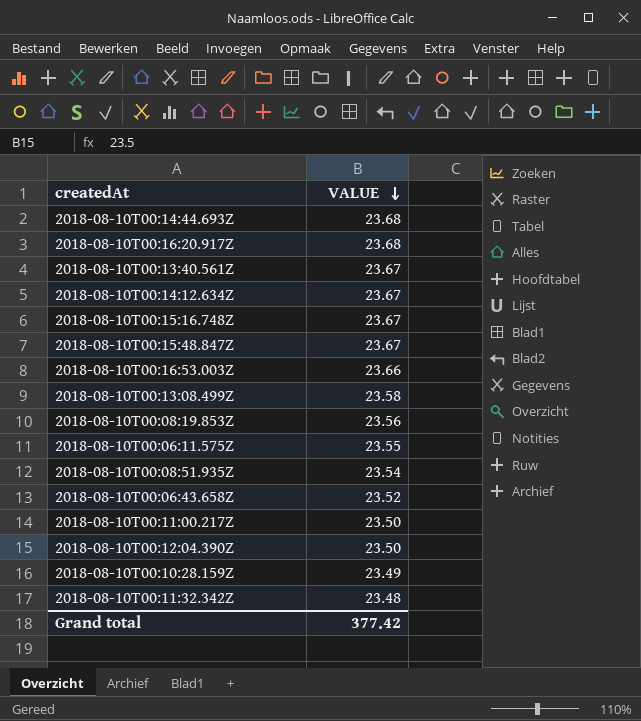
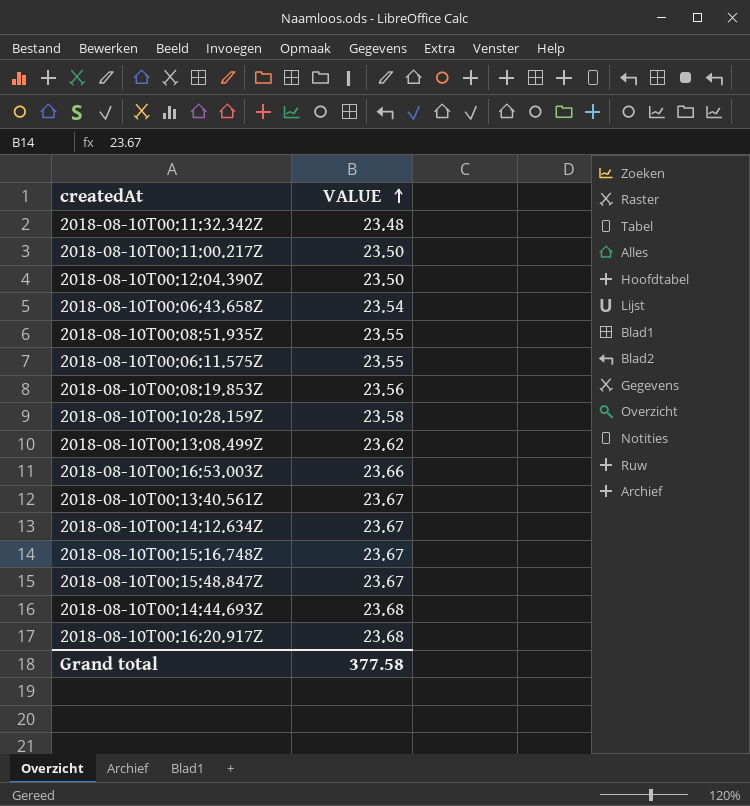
row order: VALUE descending -> VALUE ascending
2018-08-10T00:06:43.658Z | VALUE: 23.52 -> 23.54
2018-08-10T00:08:51.935Z | VALUE: 23.54 -> 23.55
2018-08-10T00:10:28.159Z | VALUE: 23.49 -> 23.58
2018-08-10T00:13:08.499Z | VALUE: 23.58 -> 23.62
Grand total | VALUE: 377.42 -> 377.58

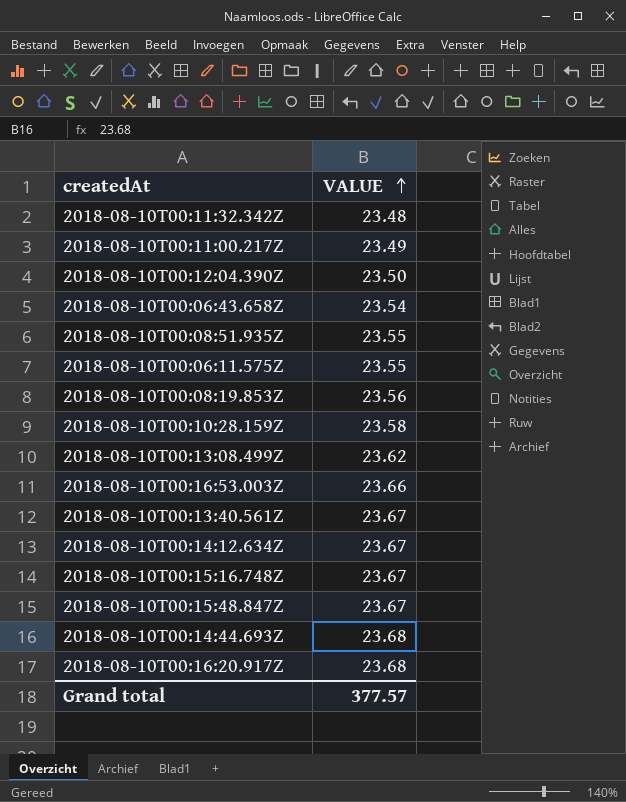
2018-08-10T00:11:00.217Z | VALUE: 23.50 -> 23.49
Grand total | VALUE: 377.58 -> 377.57

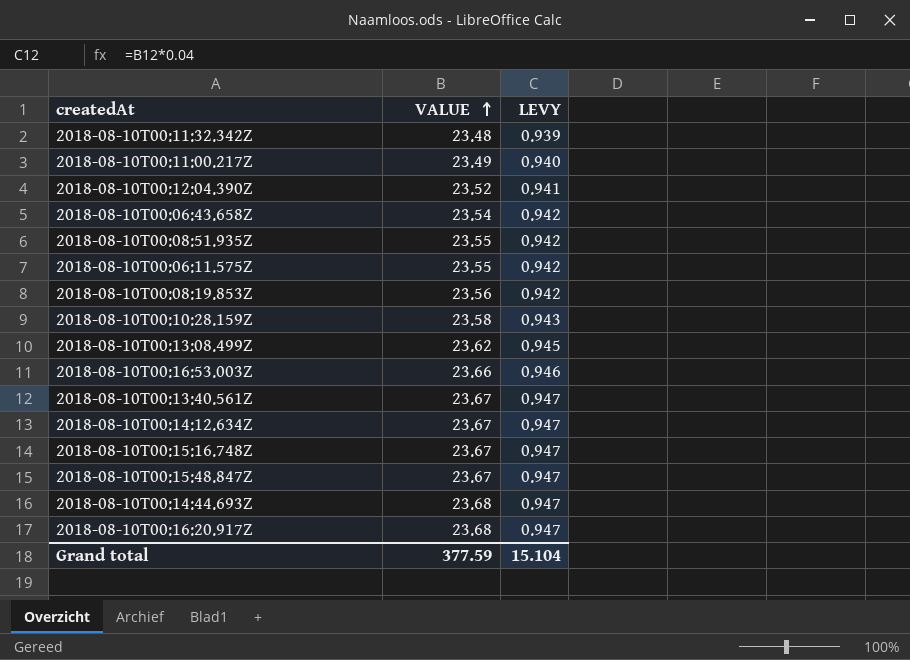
column LEVY | formula: none -> [VALUE] * 0.04
2018-08-10T00:12:04.390Z | VALUE: 23.50 -> 23.52
Grand total | VALUE: 377.57 -> 377.59

